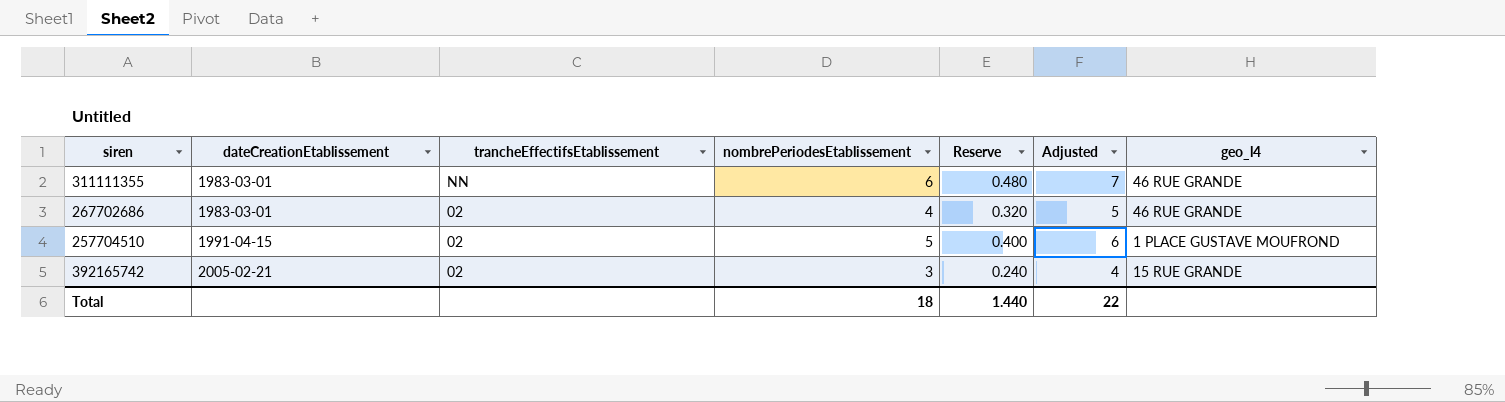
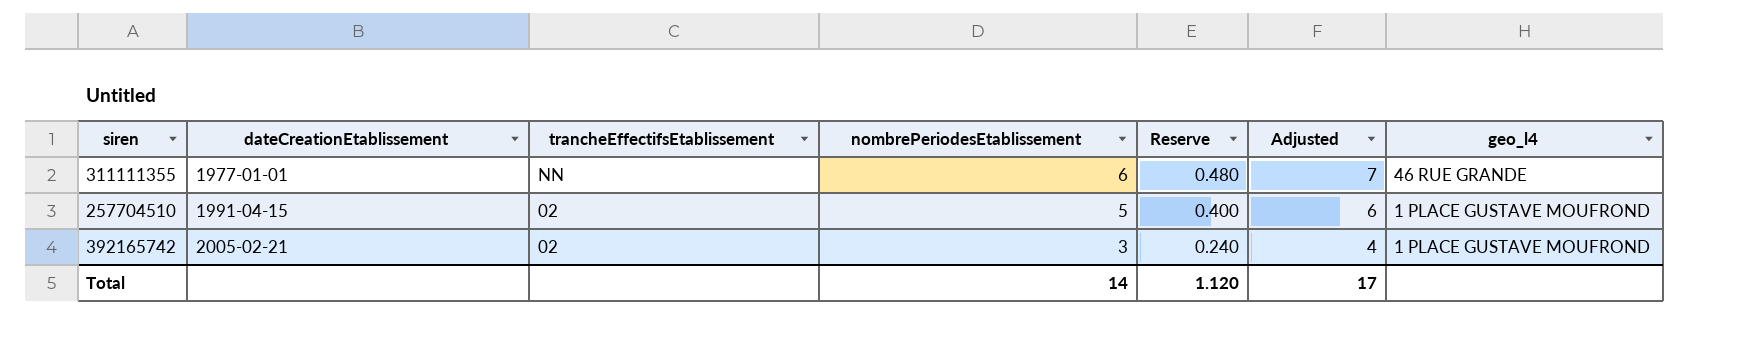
row 267702686: 1983-03-01 | 02 | 4 | 0.320 | 5 | 46 RUE GRANDE -> none
311111355 | dateCreationEtablissement: 1983-03-01 -> 1977-01-01
392165742 | geo_l4: 15 RUE GRANDE -> 1 PLACE GUSTAVE MOUFROND
Total | nombrePeriodesEtablissement: 18 -> 14
Total | Reserve: 1.440 -> 1.120
Total | Adjusted: 22 -> 17

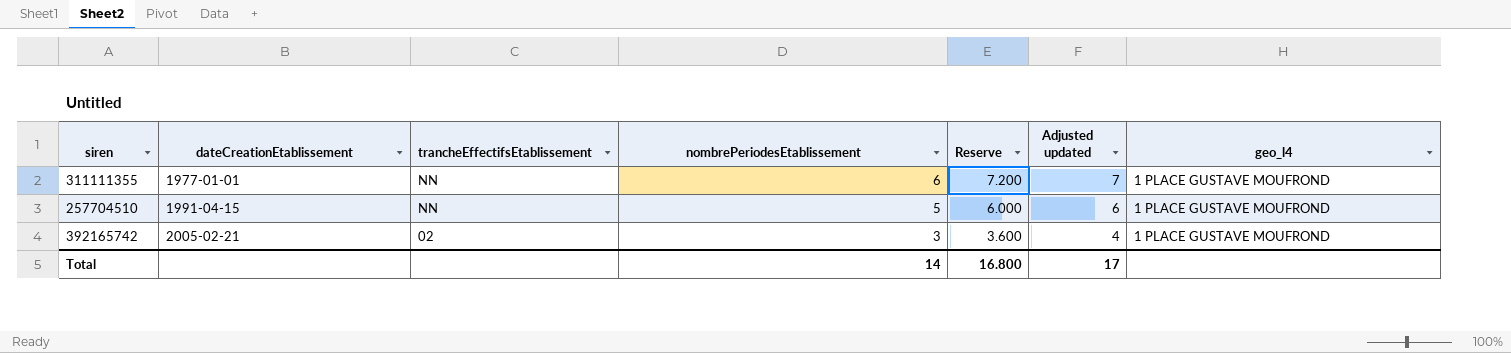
column Reserve | formula: [nombrePeriodesEtablissement] * 0.08 -> [nombrePeriodesEtablissement] * 1.2
column name: Adjusted -> Adjusted updated
311111355 | geo_l4: 46 RUE GRANDE -> 1 PLACE GUSTAVE MOUFROND
257704510 | trancheEffectifsEtablissement: 02 -> NN
Total | Reserve: 1.120 -> 16.800

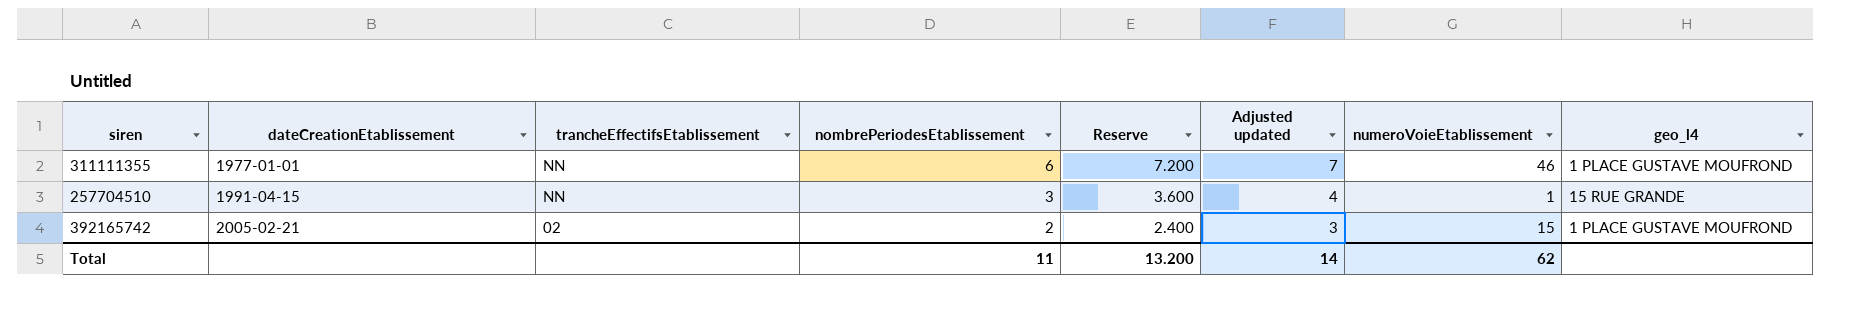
column numeroVoieEtablissement | position: none -> 7
257704510 | nombrePeriodesEtablissement: 5 -> 3
257704510 | Reserve: 6.000 -> 3.600
257704510 | Adjusted updated: 6 -> 4
257704510 | geo_l4: 1 PLACE GUSTAVE MOUFROND -> 15 RUE GRANDE
392165742 | nombrePeriodesEtablissement: 3 -> 2
392165742 | Reserve: 3.600 -> 2.400
392165742 | Adjusted updated: 4 -> 3
Total | nombrePeriodesEtablissement: 14 -> 11
Total | Reserve: 16.800 -> 13.200
Total | Adjusted updated: 17 -> 14

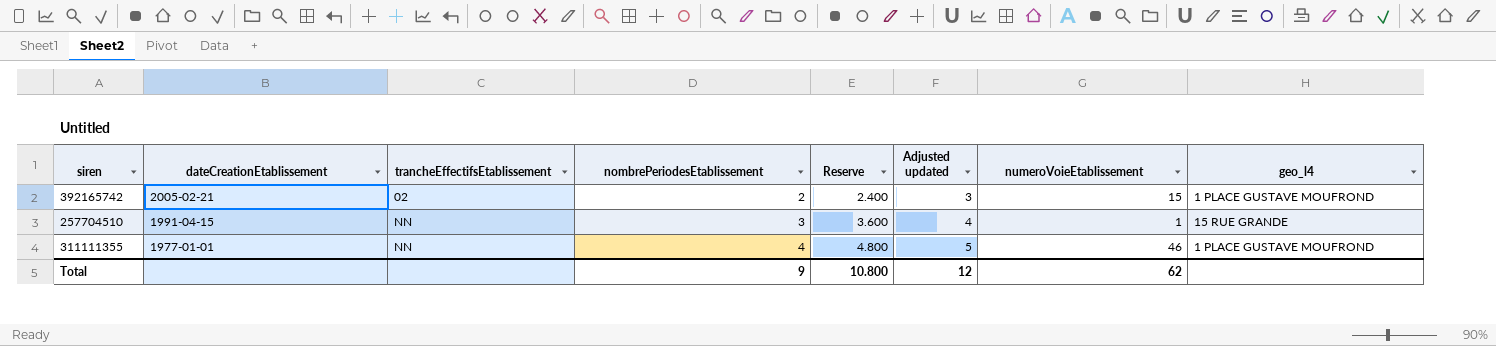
row order: dateCreationEtablissement ascending -> dateCreationEtablissement descending
311111355 | nombrePeriodesEtablissement: 6 -> 4
311111355 | Reserve: 7.200 -> 4.800
311111355 | Adjusted updated: 7 -> 5
Total | nombrePeriodesEtablissement: 11 -> 9
Total | Reserve: 13.200 -> 10.800
Total | Adjusted updated: 14 -> 12

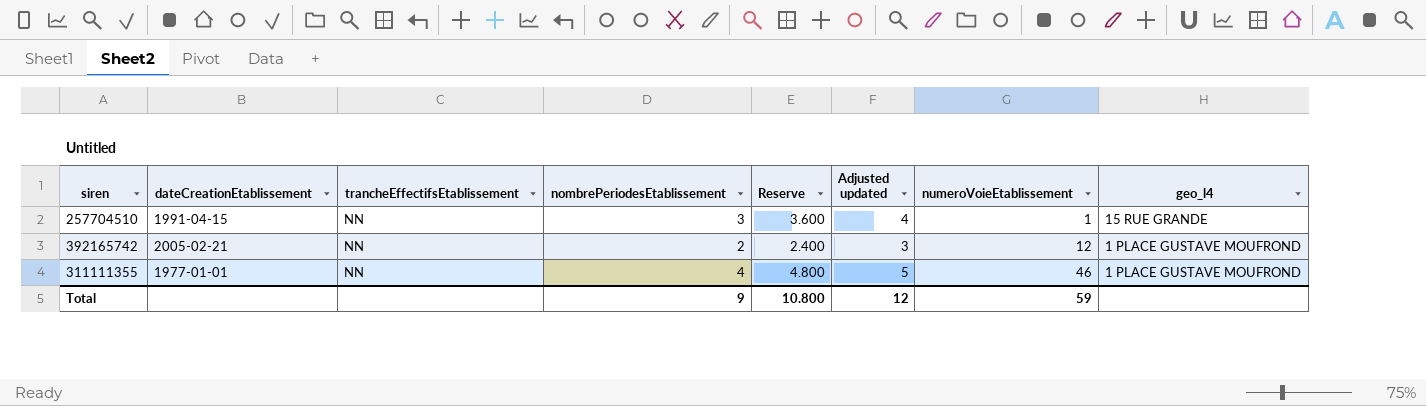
row order: dateCreationEtablissement descending -> numeroVoieEtablissement ascending
392165742 | trancheEffectifsEtablissement: 02 -> NN
392165742 | numeroVoieEtablissement: 15 -> 12
Total | numeroVoieEtablissement: 62 -> 59

